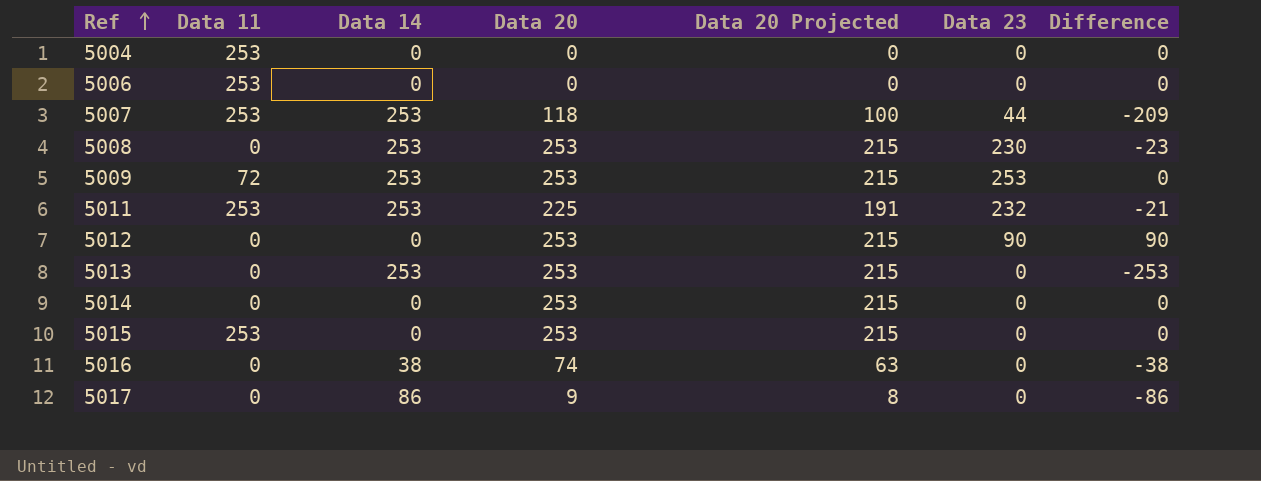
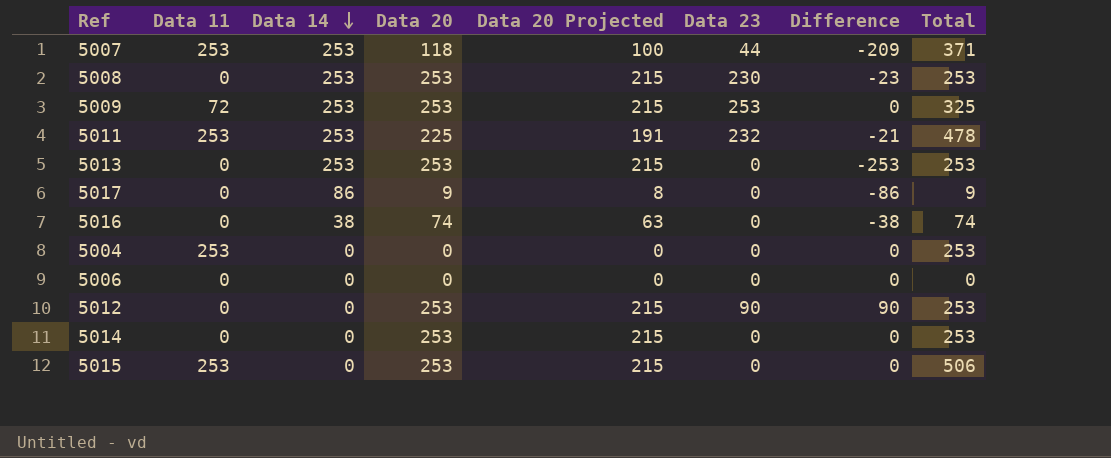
row order: Ref ascending -> Data 14 descending
column Total | formula: none -> [Data 11] + [Data 20]
5006 | Data 11: 253 -> 0

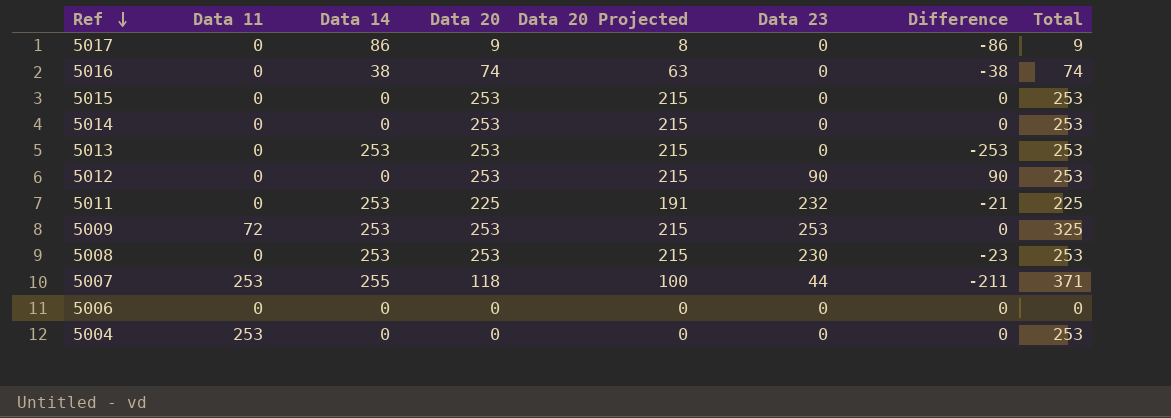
row order: Data 14 descending -> Ref descending
5015 | Data 11: 253 -> 0
5015 | Total: 506 -> 253
5011 | Data 11: 253 -> 0
5011 | Total: 478 -> 225
5007 | Data 14: 253 -> 255
5007 | Difference: -209 -> -211

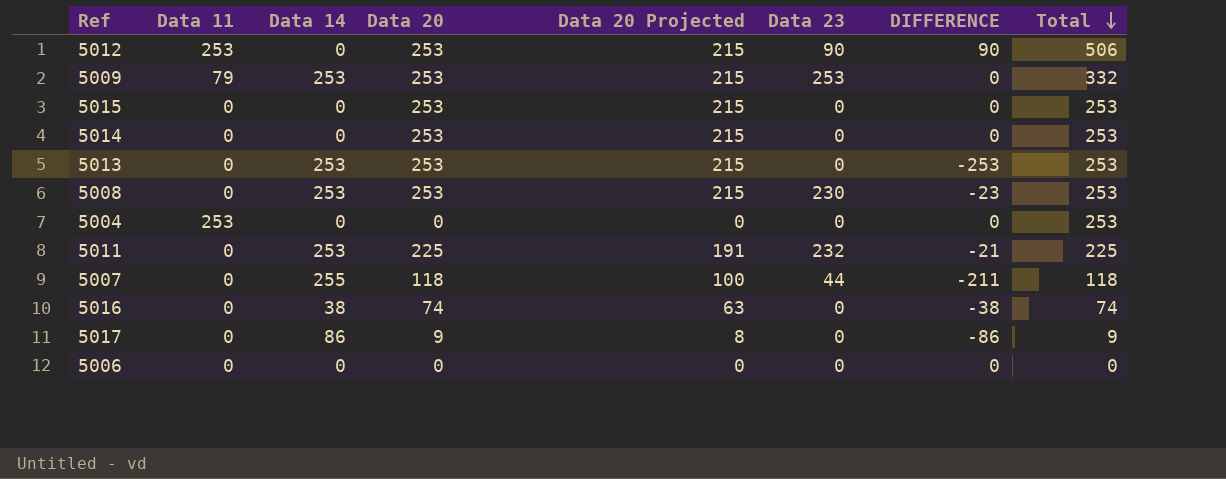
row order: Ref descending -> Total descending
column name: Difference -> DIFFERENCE
5012 | Data 11: 0 -> 253
5012 | Total: 253 -> 506
5009 | Data 11: 72 -> 79
5009 | Total: 325 -> 332
5007 | Data 11: 253 -> 0
5007 | Total: 371 -> 118

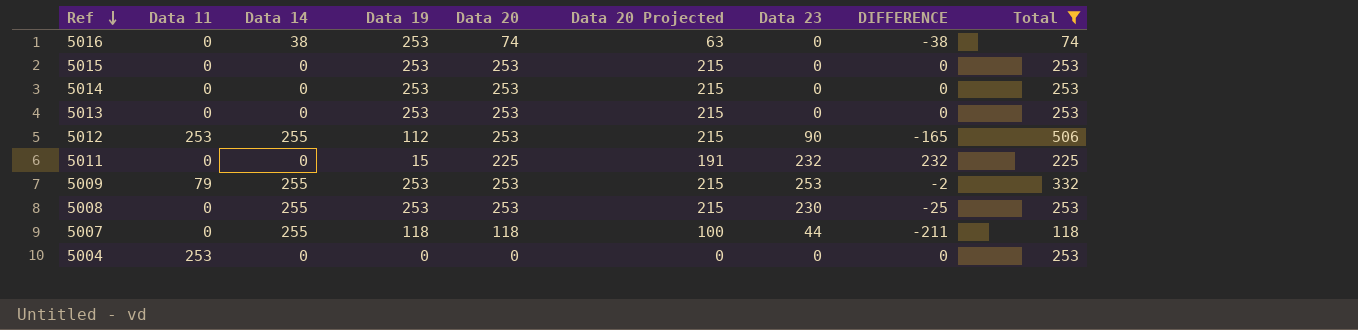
filter: none -> Total >= 74
row order: Total descending -> Ref descending
column Data 19 | position: none -> 4
5013 | Data 14: 253 -> 0
5013 | DIFFERENCE: -253 -> 0
5012 | Data 14: 0 -> 255
5012 | DIFFERENCE: 90 -> -165
5011 | Data 14: 253 -> 0
5011 | DIFFERENCE: -21 -> 232
5009 | Data 14: 253 -> 255
5009 | DIFFERENCE: 0 -> -2
5008 | Data 14: 253 -> 255
5008 | DIFFERENCE: -23 -> -25

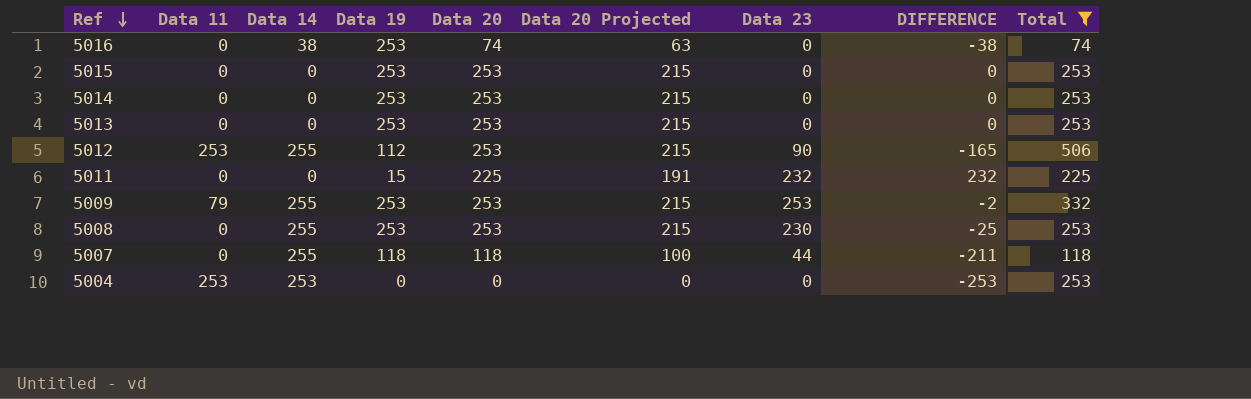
5004 | Data 14: 0 -> 253
5004 | DIFFERENCE: 0 -> -253

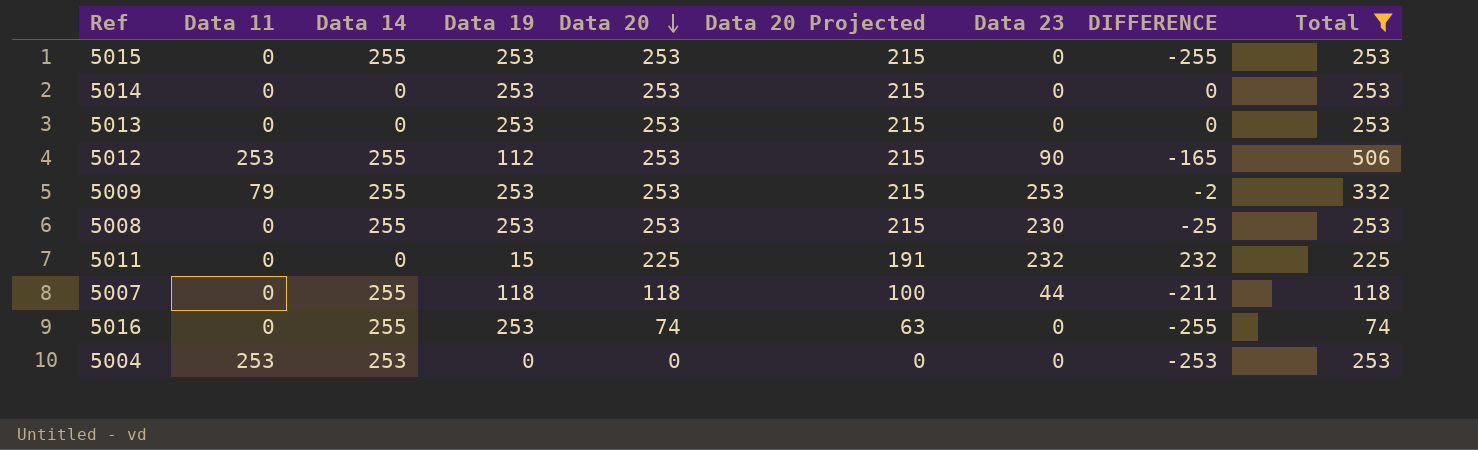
row order: Ref descending -> Data 20 descending
5015 | Data 14: 0 -> 255
5015 | DIFFERENCE: 0 -> -255
5016 | Data 14: 38 -> 255
5016 | DIFFERENCE: -38 -> -255

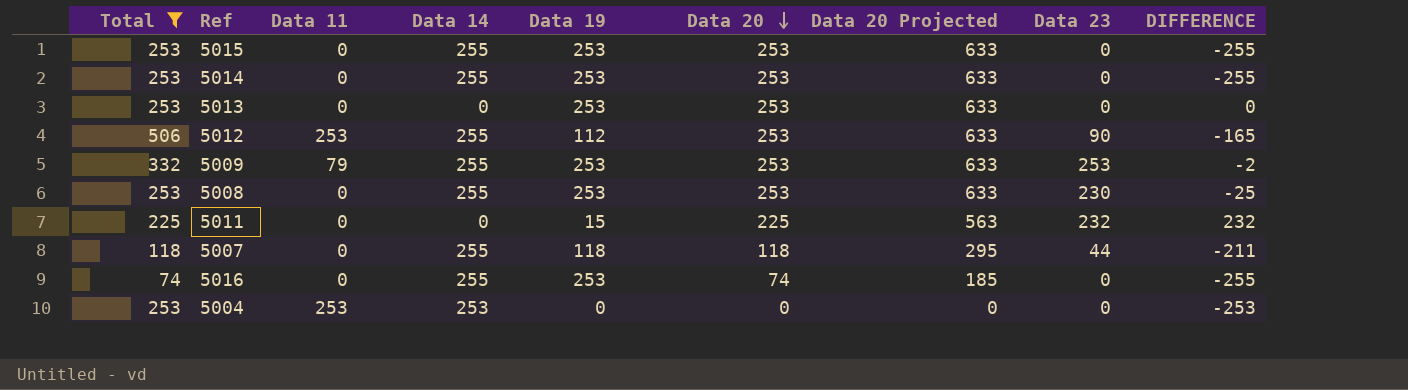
column Total | position: 9 -> 1
column Data 20 Projected | formula: [Data 20] * 0.85 -> [Data 20] * 2.5
5014 | Data 14: 0 -> 255
5014 | DIFFERENCE: 0 -> -255

